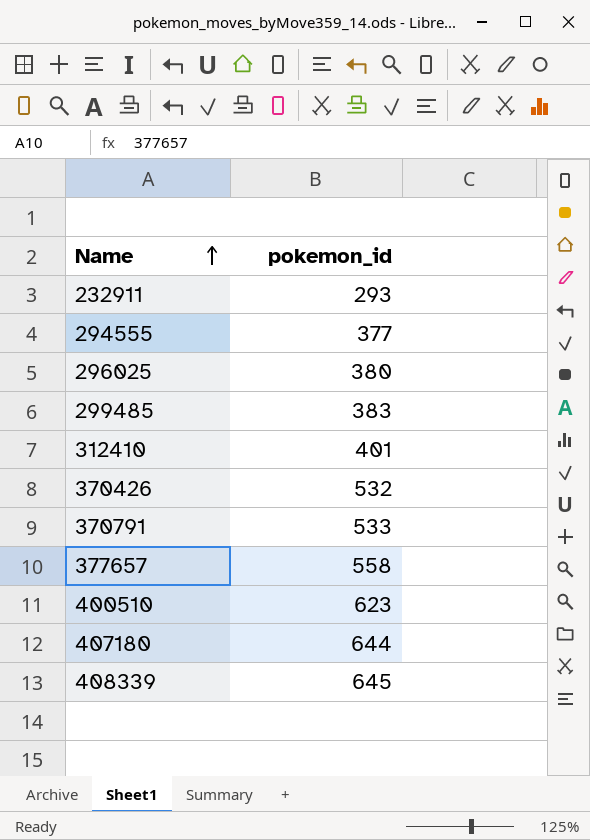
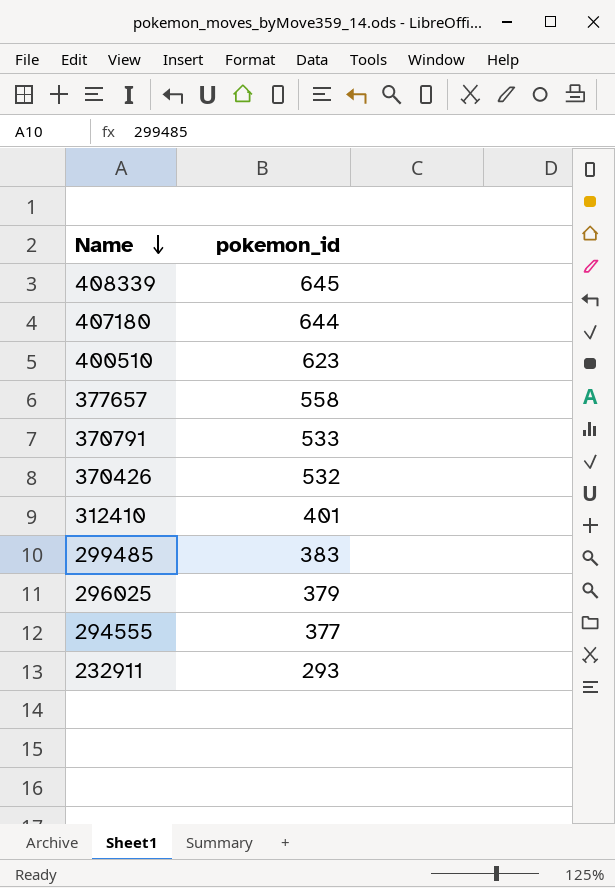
row order: Name ascending -> Name descending
296025 | pokemon_id: 380 -> 379

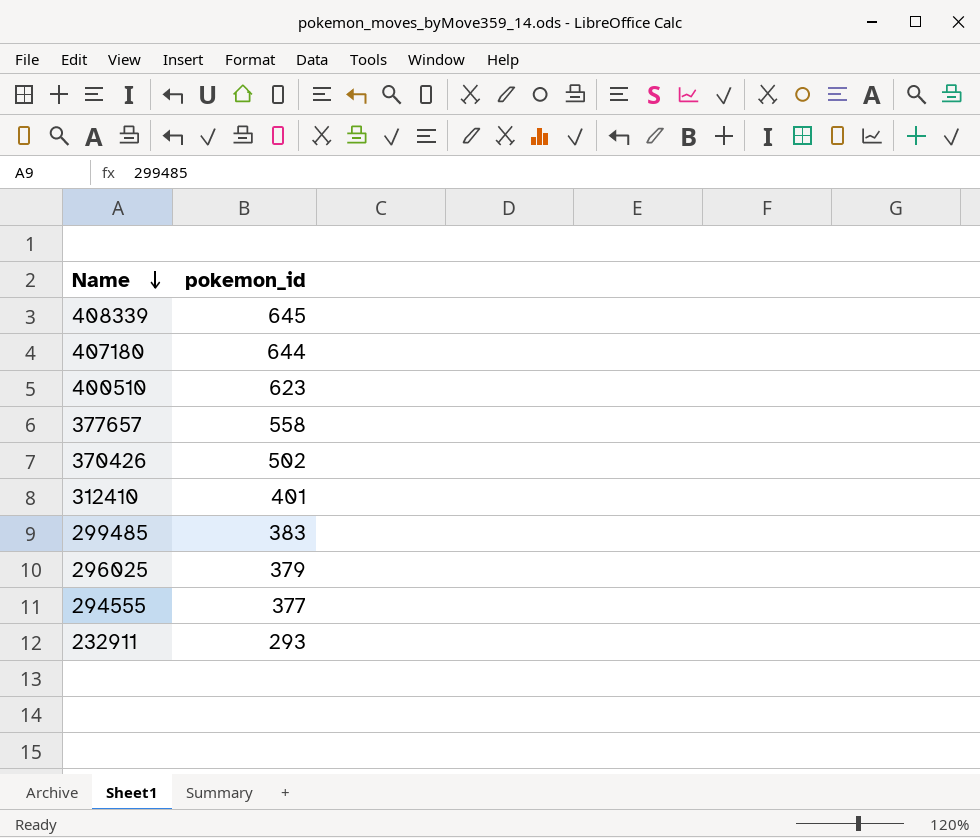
row 370791: 533 -> none
370426 | pokemon_id: 532 -> 502

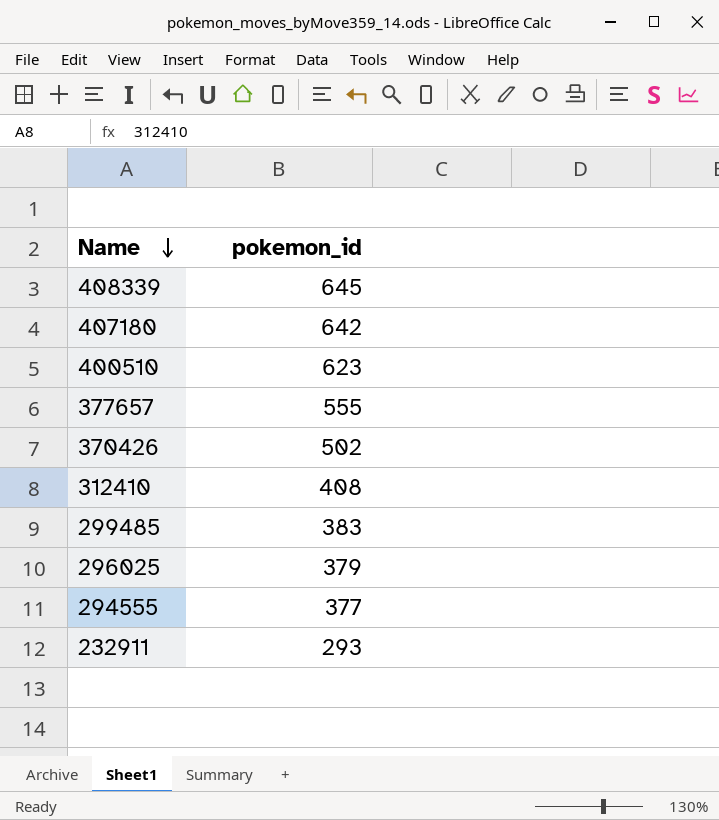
407180 | pokemon_id: 644 -> 642
377657 | pokemon_id: 558 -> 555
312410 | pokemon_id: 401 -> 408

